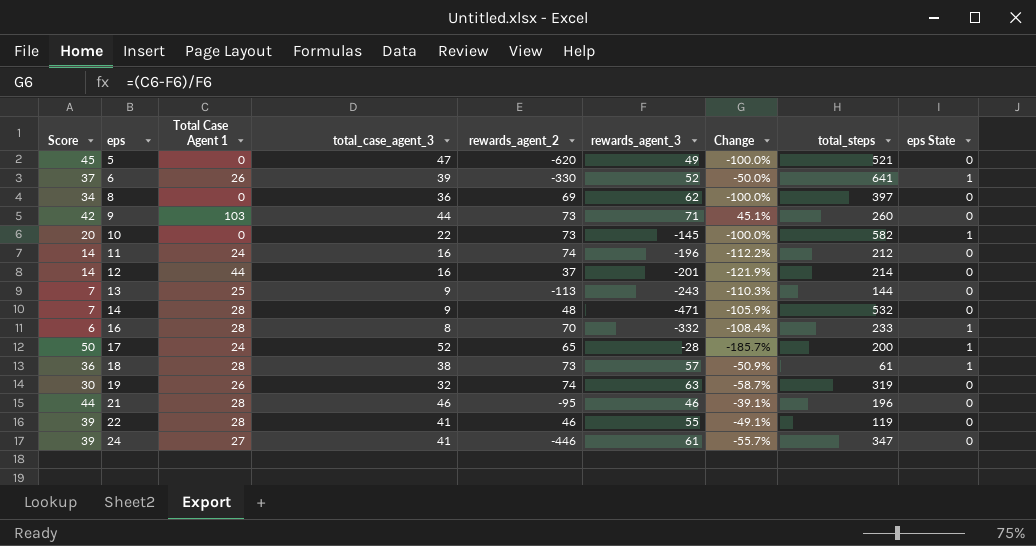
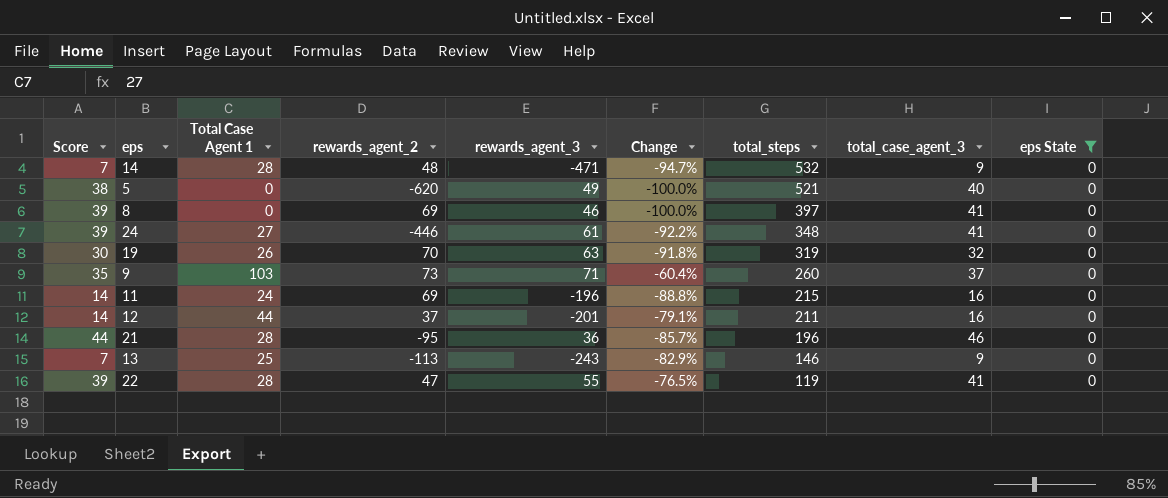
filter: none -> eps State = 0
row order: eps ascending -> total_steps descending
column Change | formula: ([Total Case Agent 1] - [rewards_agent_3]) / [rewards_agent_3] -> ([Total Case Agent 1] - [total_steps]) / [total_steps]
column total_case_agent_3 | position: 4 -> 8
5 | Score: 45 -> 38
5 | total_case_agent_3: 47 -> 40
8 | Score: 34 -> 39
8 | rewards_agent_3: 62 -> 46
8 | total_case_agent_3: 36 -> 41
24 | total_steps: 347 -> 348
19 | rewards_agent_2: 74 -> 70
9 | Score: 42 -> 35
9 | total_case_agent_3: 44 -> 37
11 | rewards_agent_2: 74 -> 69
11 | total_steps: 212 -> 215
12 | total_steps: 214 -> 211
21 | rewards_agent_3: 46 -> 36
13 | total_steps: 144 -> 146
22 | rewards_agent_2: 46 -> 47

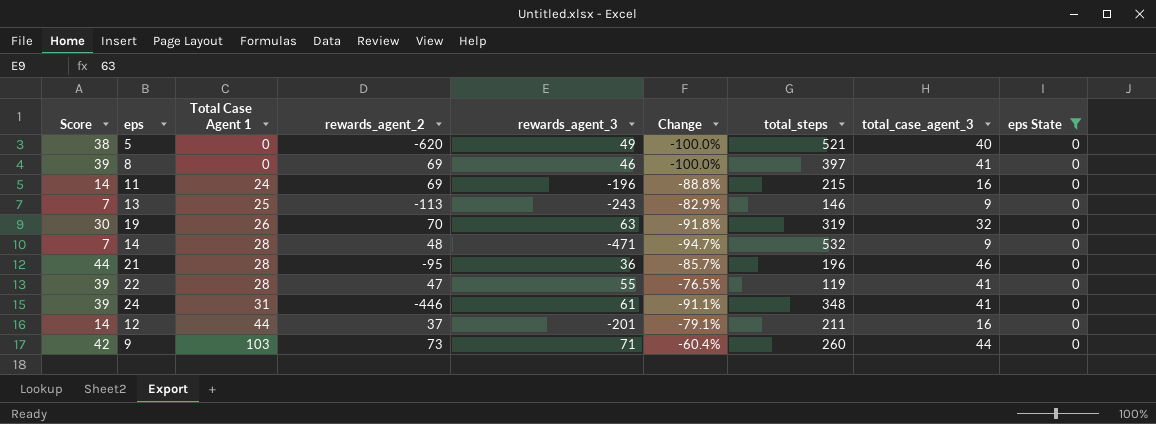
row order: total_steps descending -> Total Case Agent 1 ascending
24 | Total Case Agent 1: 27 -> 31
24 | Change: -92.2% -> -91.1%
9 | Score: 35 -> 42
9 | total_case_agent_3: 37 -> 44

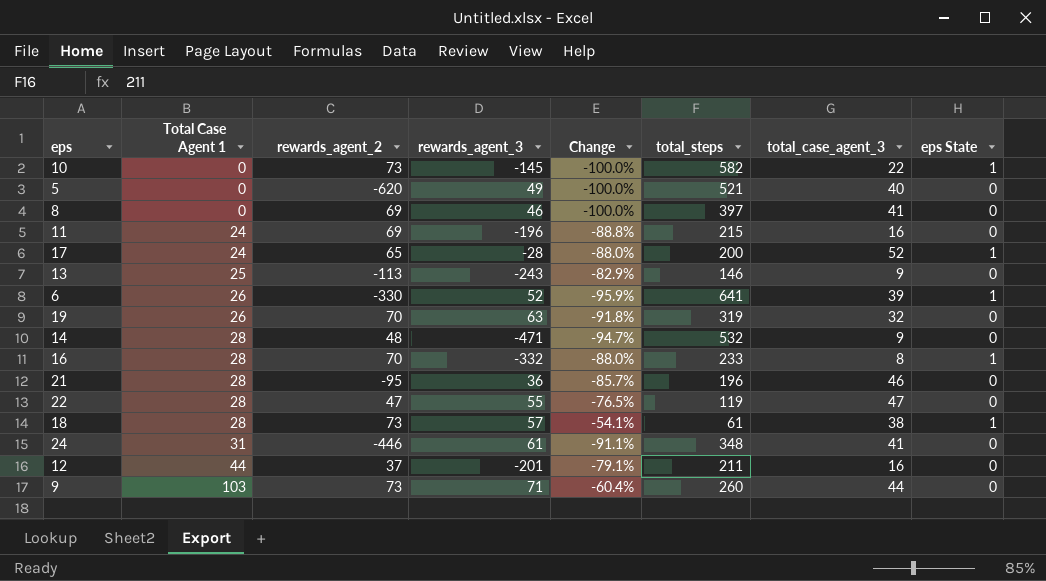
filter: eps State = 0 -> none
column Score | formula: [total_case_agent_3] - 2 -> none
22 | total_case_agent_3: 41 -> 47

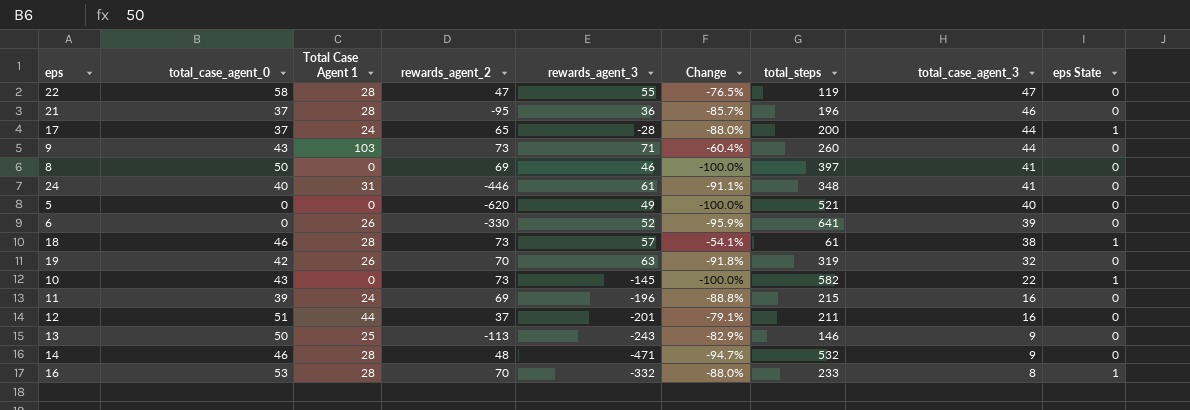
row order: Total Case Agent 1 ascending -> total_case_agent_3 descending
column total_case_agent_0 | position: none -> 2
17 | total_case_agent_3: 52 -> 44
6 | eps State: 1 -> 0

